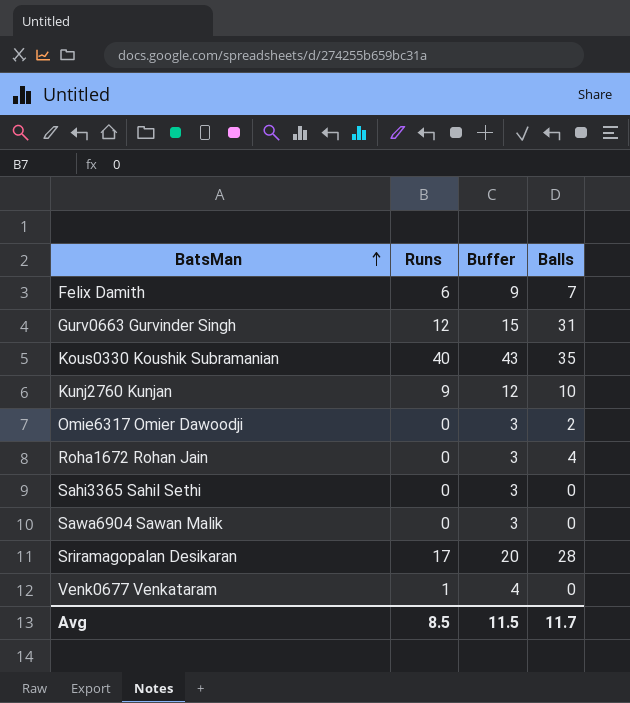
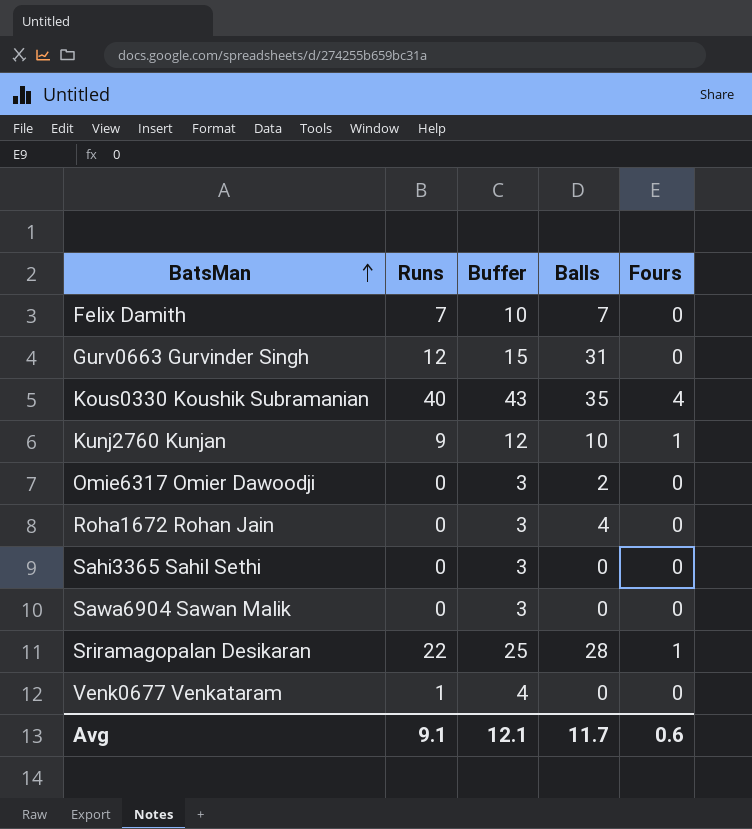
column Fours | position: none -> 5
Felix Damith | Runs: 6 -> 7
Felix Damith | Buffer: 9 -> 10
Sriramagopalan Desikaran | Runs: 17 -> 22
Sriramagopalan Desikaran | Buffer: 20 -> 25
Avg | Runs: 8.5 -> 9.1
Avg | Buffer: 11.5 -> 12.1

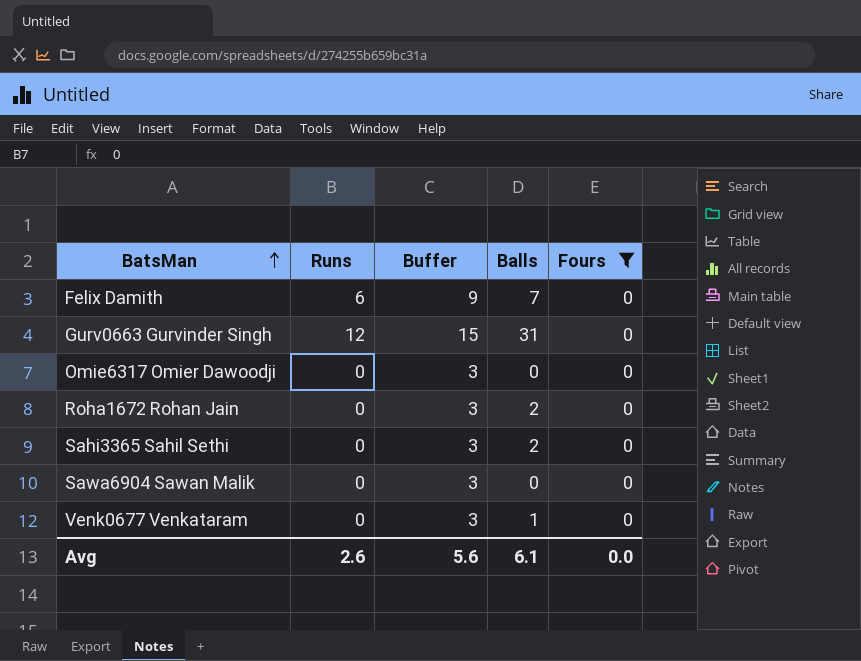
filter: none -> Fours = 0
Felix Damith | Runs: 7 -> 6
Felix Damith | Buffer: 10 -> 9
Omie6317 Omier Dawoodji | Balls: 2 -> 0
Roha1672 Rohan Jain | Balls: 4 -> 2
Sahi3365 Sahil Sethi | Balls: 0 -> 2
Venk0677 Venkataram | Runs: 1 -> 0
Venk0677 Venkataram | Buffer: 4 -> 3
Venk0677 Venkataram | Balls: 0 -> 1
Avg | Runs: 9.1 -> 2.6
Avg | Buffer: 12.1 -> 5.6
Avg | Balls: 11.7 -> 6.1
Avg | Fours: 0.6 -> 0.0

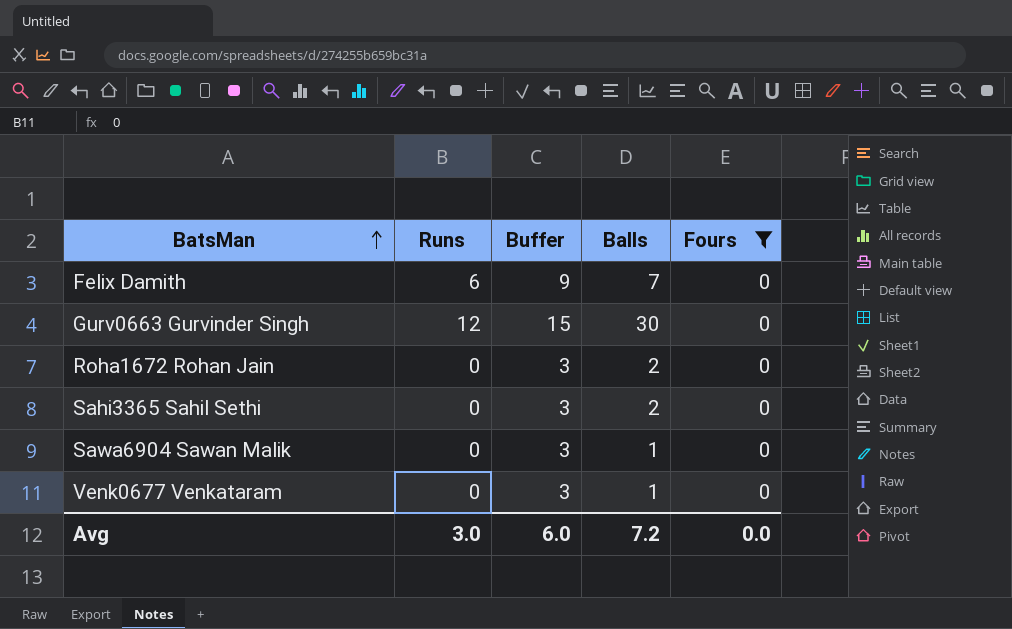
row Omie6317 Omier Dawoodji: 0 | 3 | 0 | 0 -> none
Gurv0663 Gurvinder Singh | Balls: 31 -> 30
Sawa6904 Sawan Malik | Balls: 0 -> 1
Avg | Runs: 2.6 -> 3.0
Avg | Buffer: 5.6 -> 6.0
Avg | Balls: 6.1 -> 7.2

